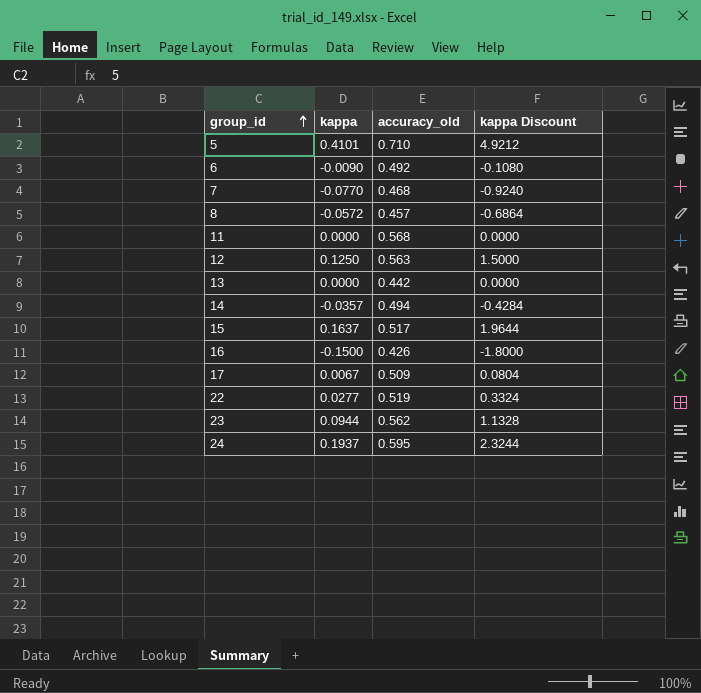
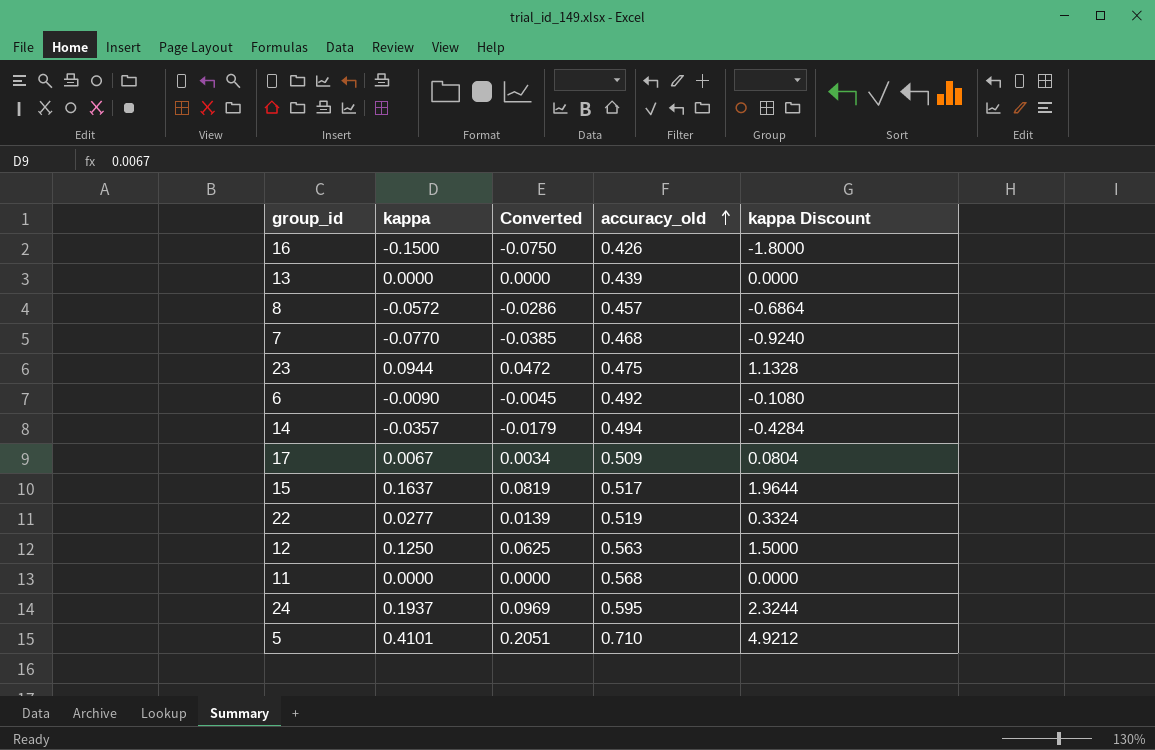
row order: group_id ascending -> accuracy_old ascending
column Converted | formula: none -> [kappa] * 0.5
13 | accuracy_old: 0.442 -> 0.439
23 | accuracy_old: 0.562 -> 0.475

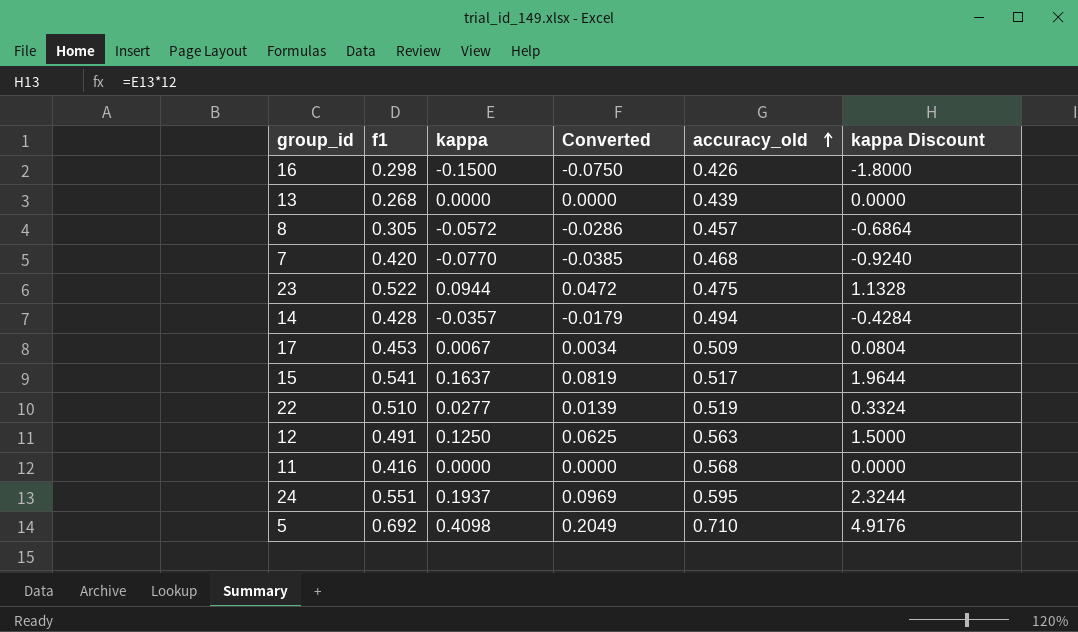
column f1 | position: none -> 2
row 6: -0.0090 | -0.0045 | 0.492 | -0.1080 -> none
5 | kappa: 0.4101 -> 0.4098
5 | Converted: 0.2051 -> 0.2049
5 | kappa Discount: 4.9212 -> 4.9176

